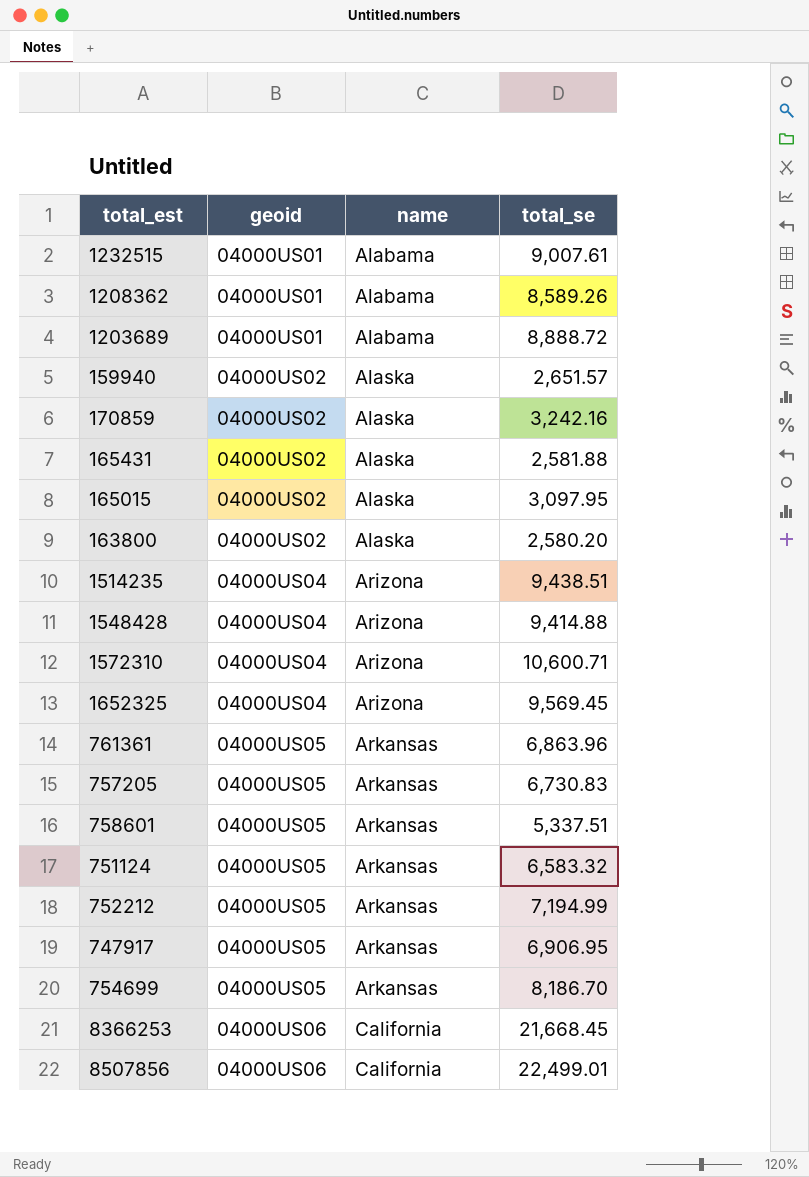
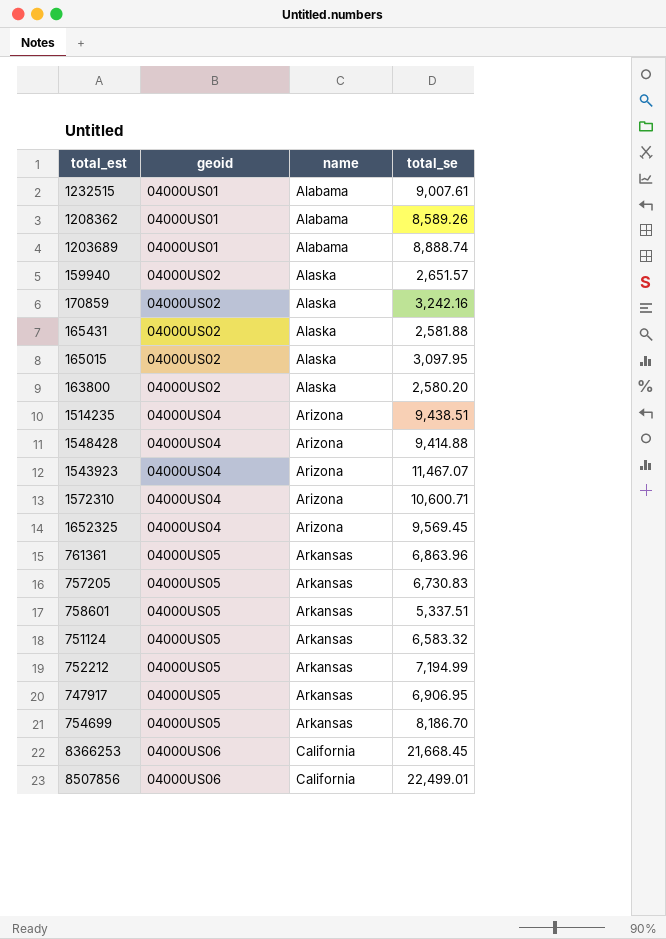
1203689 | total_se: 8,888.72 -> 8,888.74
row 1543923: none -> 04000US04 | Arizona | 11,467.07

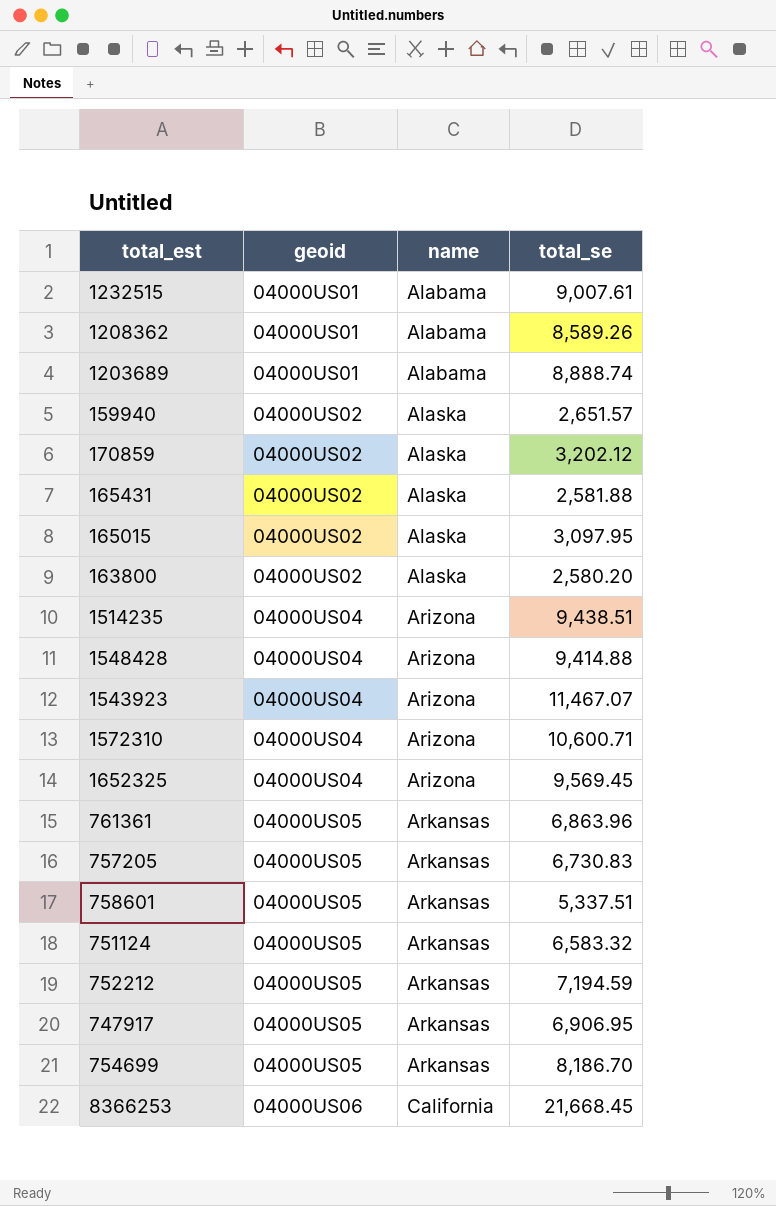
row 8507856: 04000US06 | California | 22,499.01 -> none
170859 | total_se: 3,242.16 -> 3,202.12
752212 | total_se: 7,194.99 -> 7,194.59

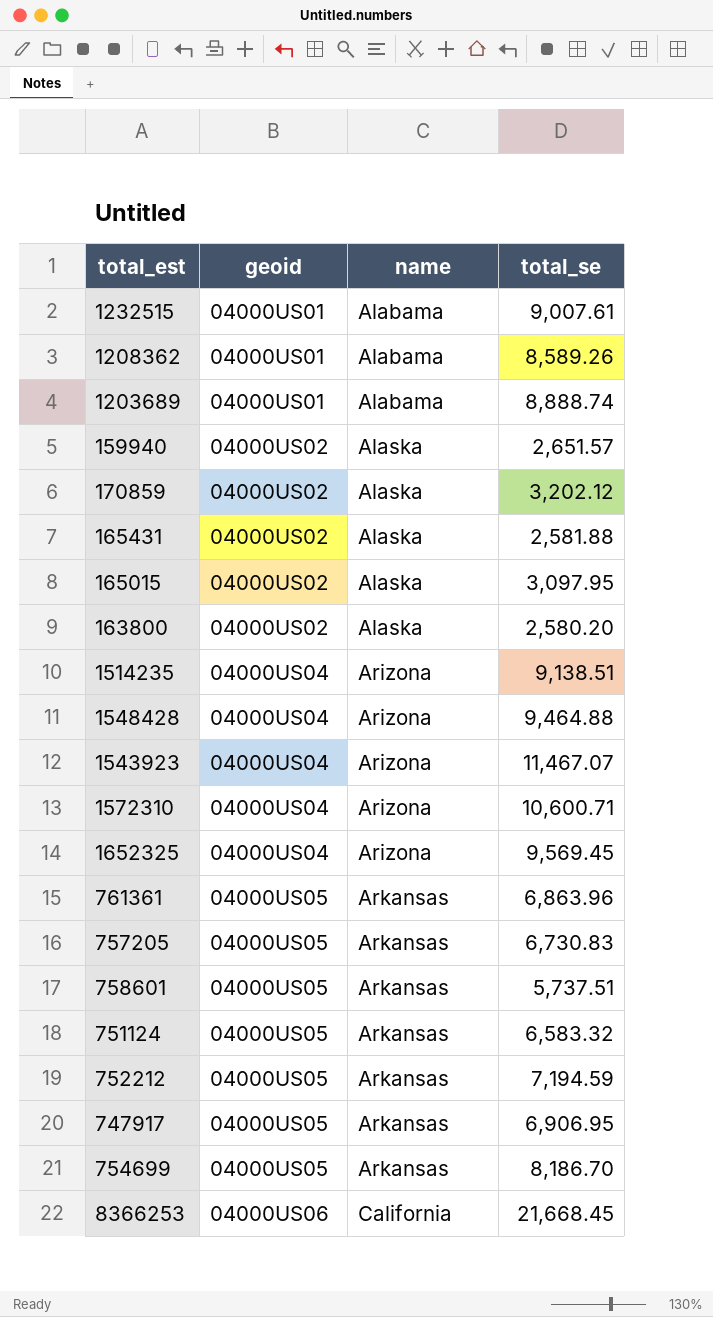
1514235 | total_se: 9,438.51 -> 9,138.51
1548428 | total_se: 9,414.88 -> 9,464.88
758601 | total_se: 5,337.51 -> 5,737.51

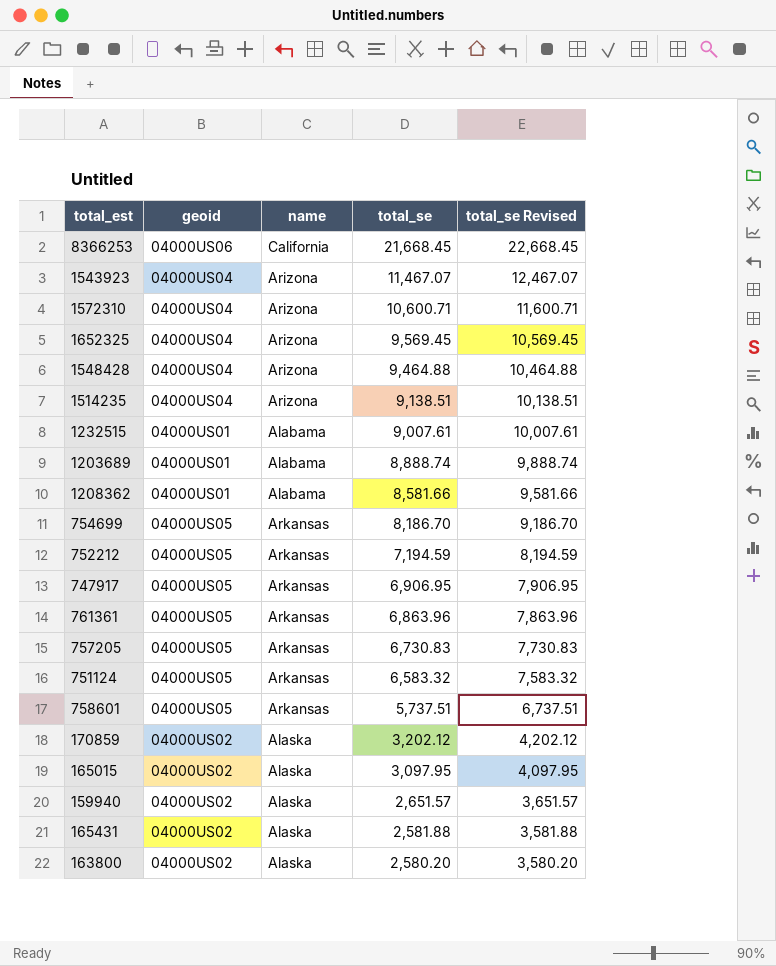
row order: geoid ascending -> total_se descending
column total_se Revised | formula: none -> [total_se] + 1000
1208362 | total_se: 8,589.26 -> 8,581.66

